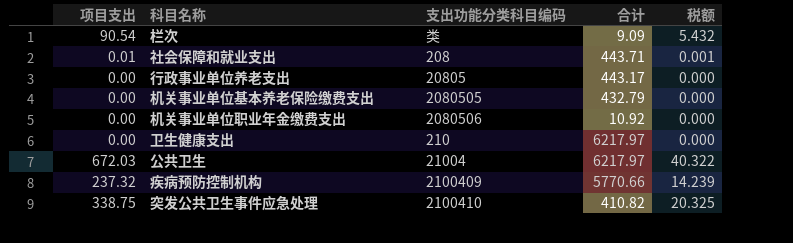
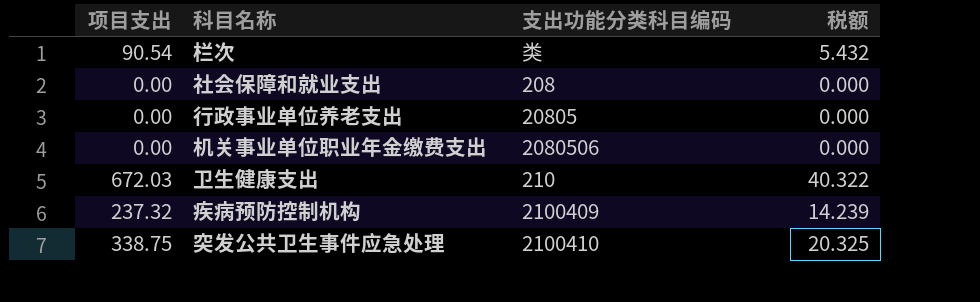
column 合计 | position: 4 -> none
row 机关事业单位基本养老保险缴费支出: 0.00 | 2080505 | 432.79 | 0.000 -> none
row 公共卫生: 672.03 | 21004 | 6217.97 | 40.322 -> none
社会保障和就业支出 | 项目支出: 0.01 -> 0.00
社会保障和就业支出 | 税额: 0.001 -> 0.000
卫生健康支出 | 项目支出: 0.00 -> 672.03
卫生健康支出 | 税额: 0.000 -> 40.322

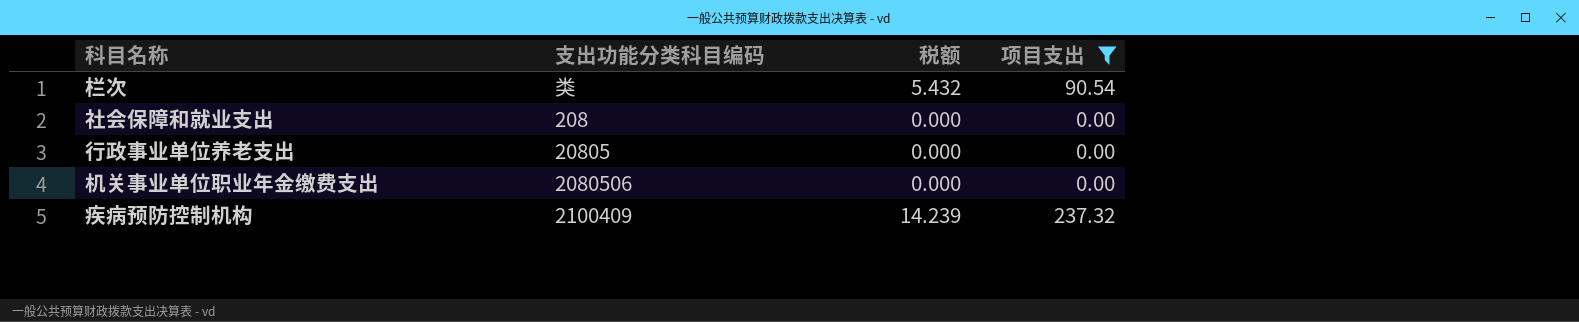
filter: none -> 项目支出 <= 237.32
column 项目支出 | position: 1 -> 4

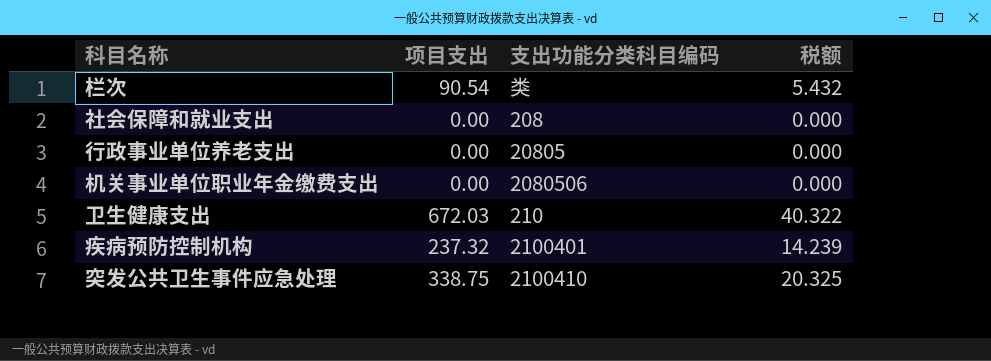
filter: 项目支出 <= 237.32 -> none
column 项目支出 | position: 4 -> 2
疾病预防控制机构 | 支出功能分类科目编码: 2100409 -> 2100401

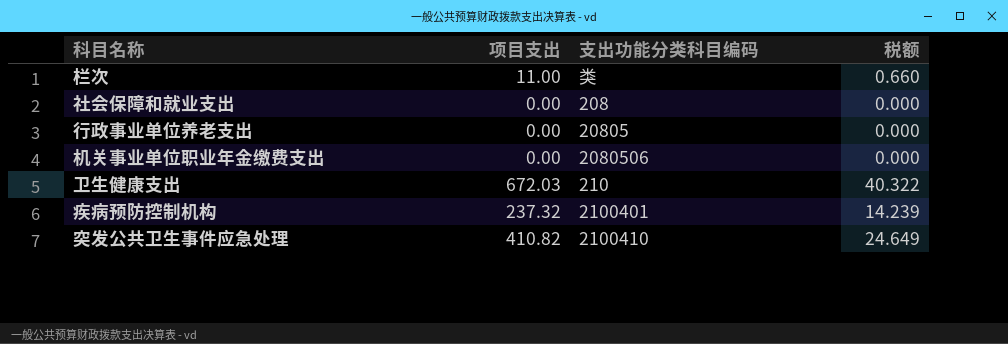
栏次 | 项目支出: 90.54 -> 11.00
栏次 | 税额: 5.432 -> 0.660
突发公共卫生事件应急处理 | 项目支出: 338.75 -> 410.82
突发公共卫生事件应急处理 | 税额: 20.325 -> 24.649

